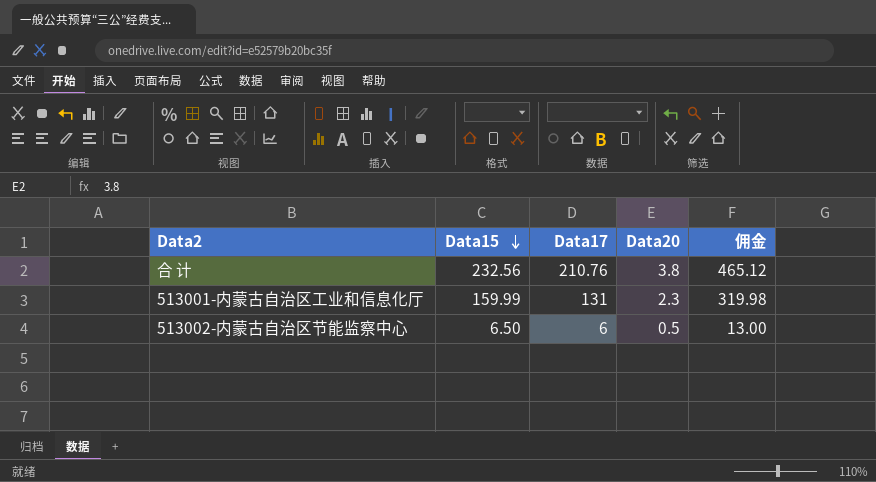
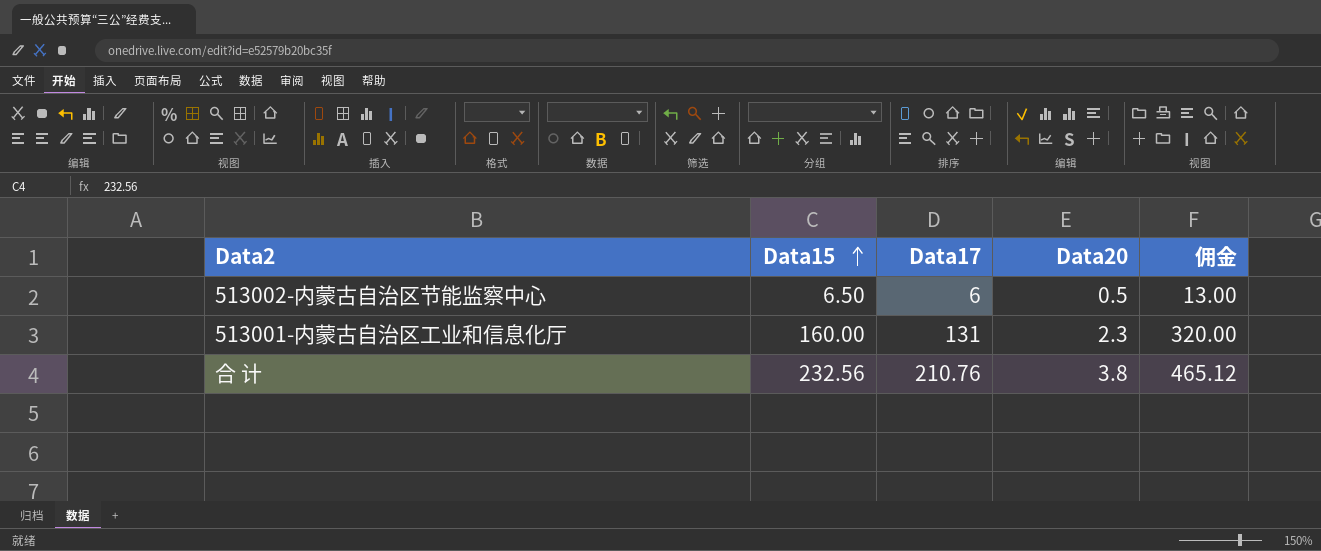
row order: Data15 descending -> Data15 ascending
513001-内蒙古自治区工业和信息化厅 | Data15: 159.99 -> 160.00
513001-内蒙古自治区工业和信息化厅 | 佣金: 319.98 -> 320.00

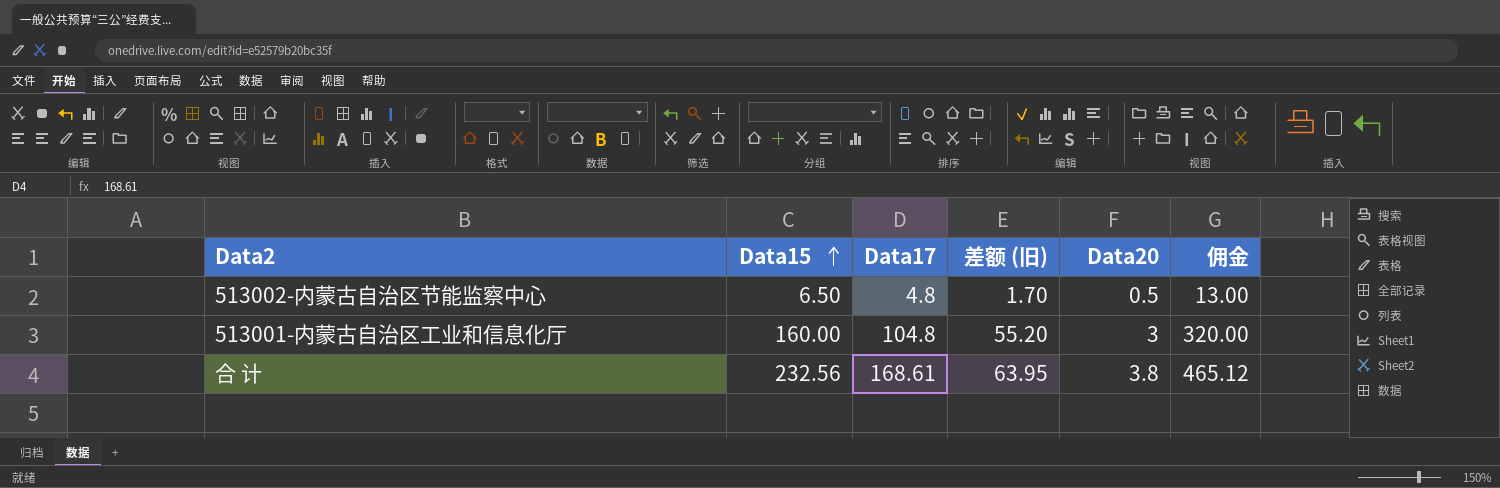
column 差额 (旧) | formula: none -> [Data15] - [Data17]
513002-内蒙古自治区节能监察中心 | Data17: 6 -> 4.8
513001-内蒙古自治区工业和信息化厅 | Data17: 131 -> 104.8
513001-内蒙古自治区工业和信息化厅 | Data20: 2.3 -> 3
合 计 | Data17: 210.76 -> 168.61

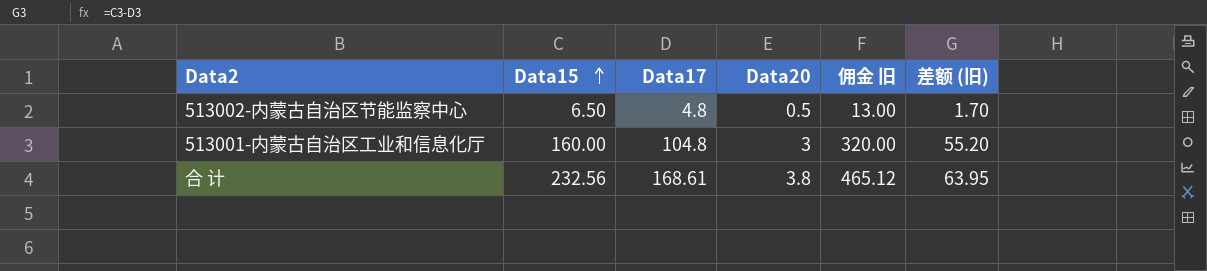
column name: 佣金 -> 佣金 旧
column 差额 (旧) | position: 4 -> 6

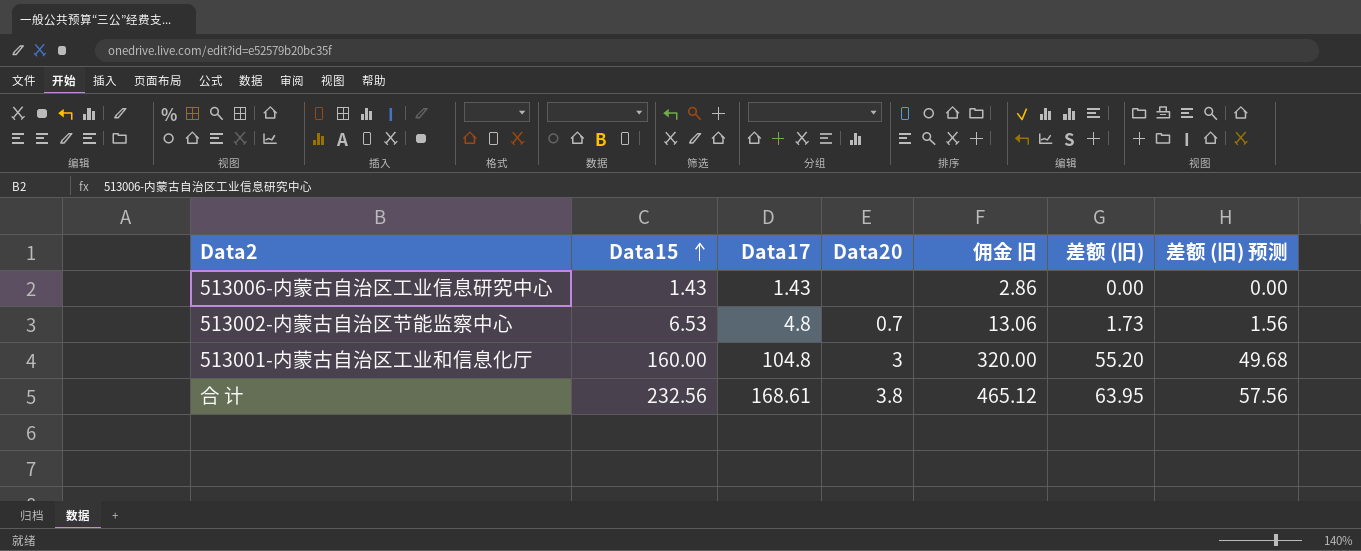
column 差额 (旧) 预测 | formula: none -> [差额 (旧)] * 0.9
row 513006-内蒙古自治区工业信息研究中心: none -> 1.43 | 1.43 | none | 2.86 | 0.00 | 0.00
513002-内蒙古自治区节能监察中心 | Data15: 6.50 -> 6.53
513002-内蒙古自治区节能监察中心 | Data20: 0.5 -> 0.7
513002-内蒙古自治区节能监察中心 | 佣金 旧: 13.00 -> 13.06
513002-内蒙古自治区节能监察中心 | 差额 (旧): 1.70 -> 1.73

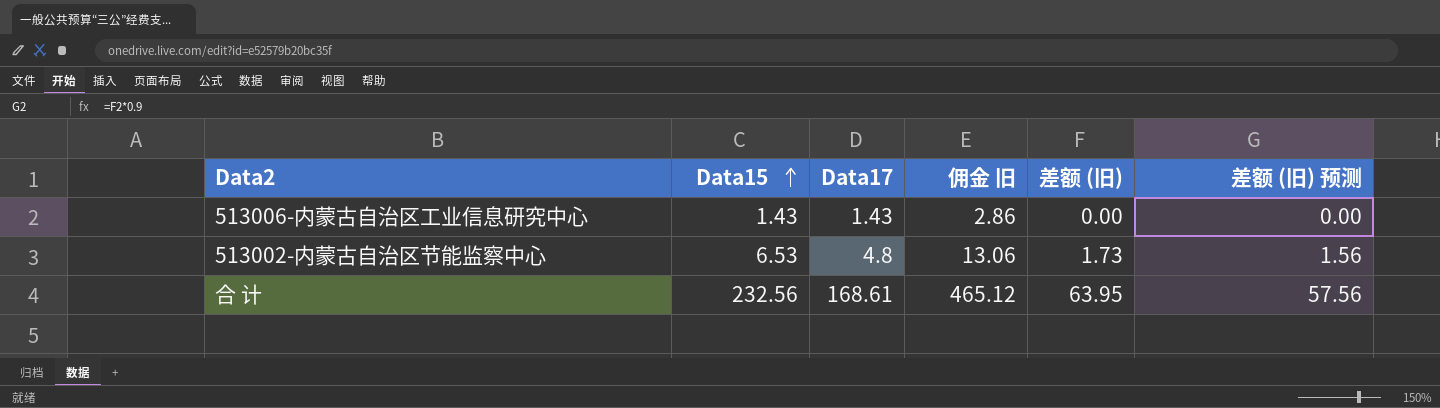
column Data20 | position: 4 -> none
row 513001-内蒙古自治区工业和信息化厅: 160.00 | 104.8 | 3 | 320.00 | 55.20 | 49.68 -> none

